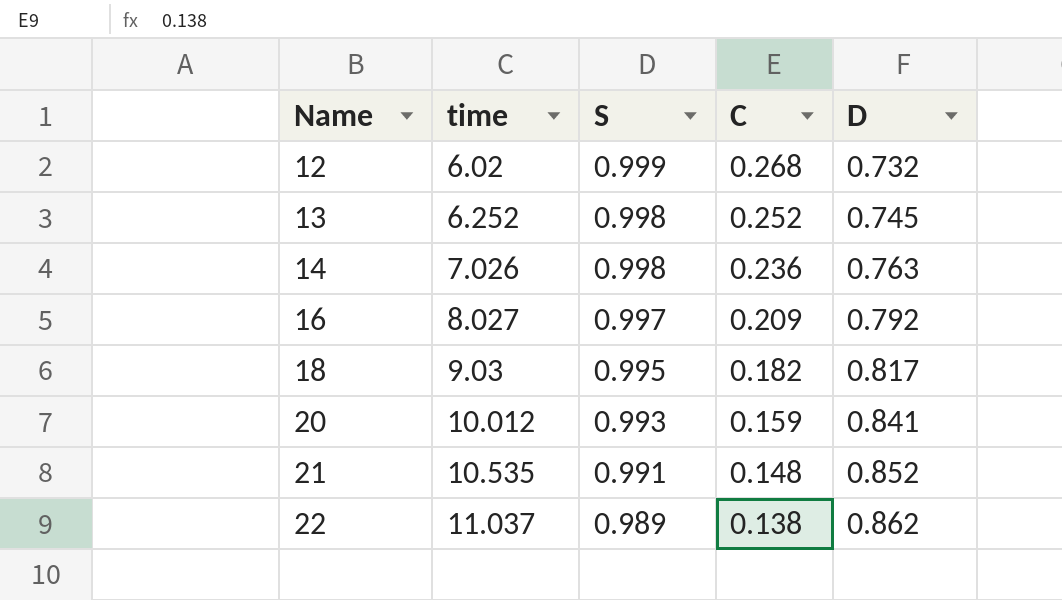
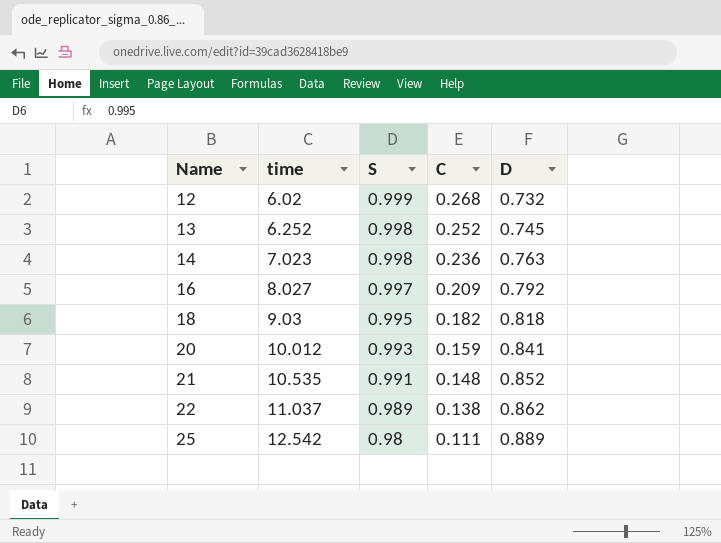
14 | time: 7.026 -> 7.023
18 | D: 0.817 -> 0.818
row 25: none -> 12.542 | 0.98 | 0.111 | 0.889

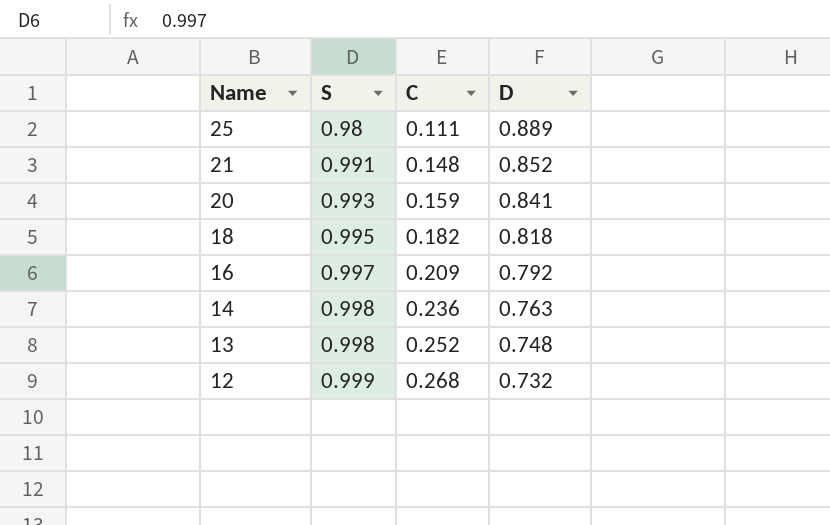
row order: Name ascending -> Name descending
column time | position: 2 -> none
row 22: 11.037 | 0.989 | 0.138 | 0.862 -> none
13 | D: 0.745 -> 0.748

